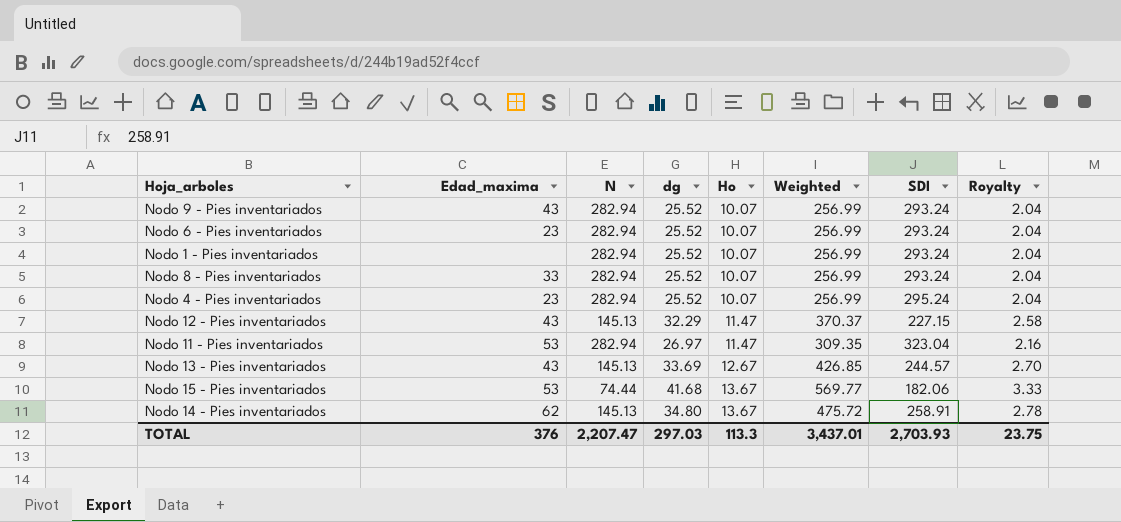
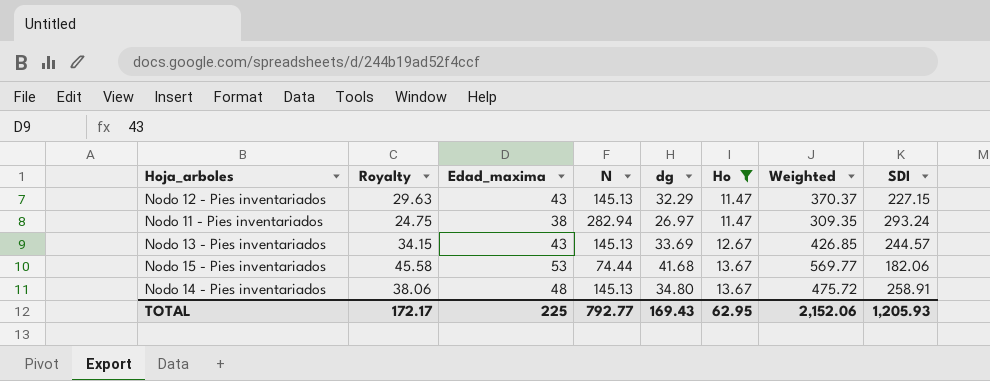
filter: none -> Ho != 10.07
column Royalty | formula: [dg] * 0.08 -> [Weighted] * 0.08
column Royalty | position: 8 -> 2
Nodo 11 - Pies inventariados | Edad_maxima: 53 -> 38
Nodo 11 - Pies inventariados | SDI: 323.04 -> 293.24
Nodo 14 - Pies inventariados | Edad_maxima: 62 -> 48
TOTAL | Royalty: 23.75 -> 172.17
TOTAL | Edad_maxima: 376 -> 225
TOTAL | N: 2,207.47 -> 792.77
TOTAL | dg: 297.03 -> 169.43
TOTAL | Ho: 113.3 -> 62.95
TOTAL | Weighted: 3,437.01 -> 2,152.06
TOTAL | SDI: 2,703.93 -> 1,205.93

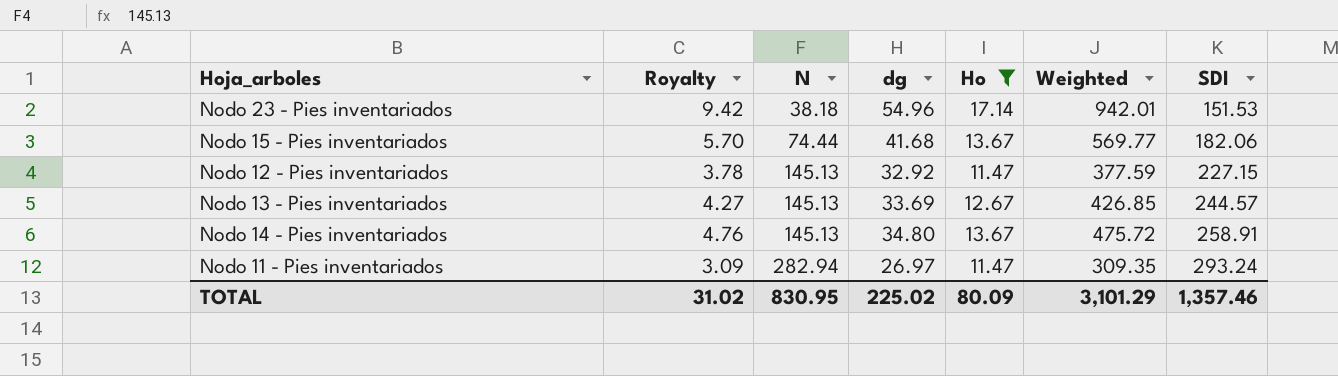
row order: Ho ascending -> N ascending
column Edad_maxima | position: 3 -> none
column Royalty | formula: [Weighted] * 0.08 -> [Weighted] * 0.01
row Nodo 23 - Pies inventariados: none -> 9.42 | 38.18 | 54.96 | 17.14 | 942.01 | 151.53
Nodo 12 - Pies inventariados | dg: 32.29 -> 32.92
Nodo 12 - Pies inventariados | Weighted: 370.37 -> 377.59
TOTAL | Royalty: 172.17 -> 31.02
TOTAL | N: 792.77 -> 830.95
TOTAL | dg: 169.43 -> 225.02
TOTAL | Ho: 62.95 -> 80.09
TOTAL | Weighted: 2,152.06 -> 3,101.29
TOTAL | SDI: 1,205.93 -> 1,357.46

